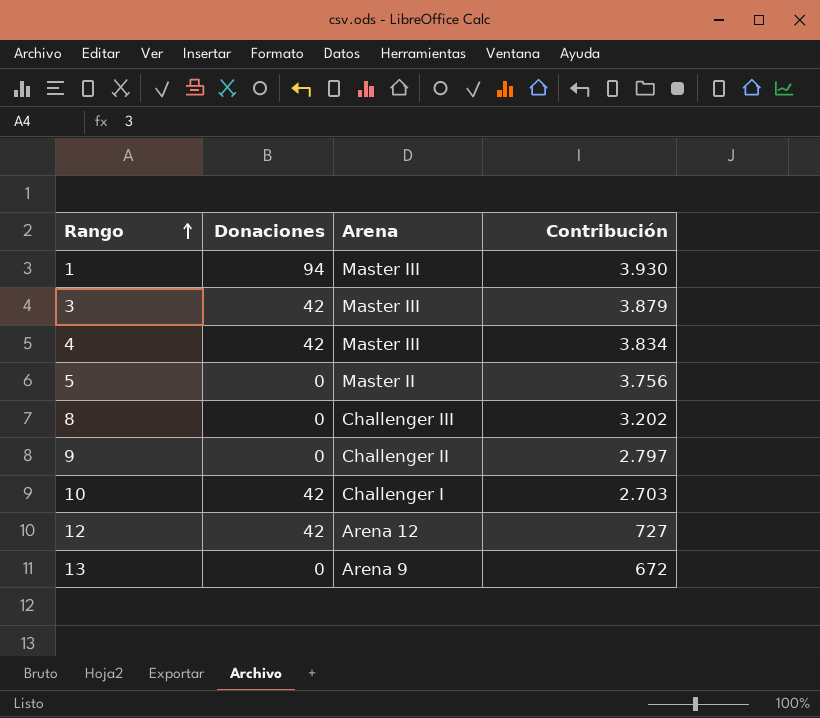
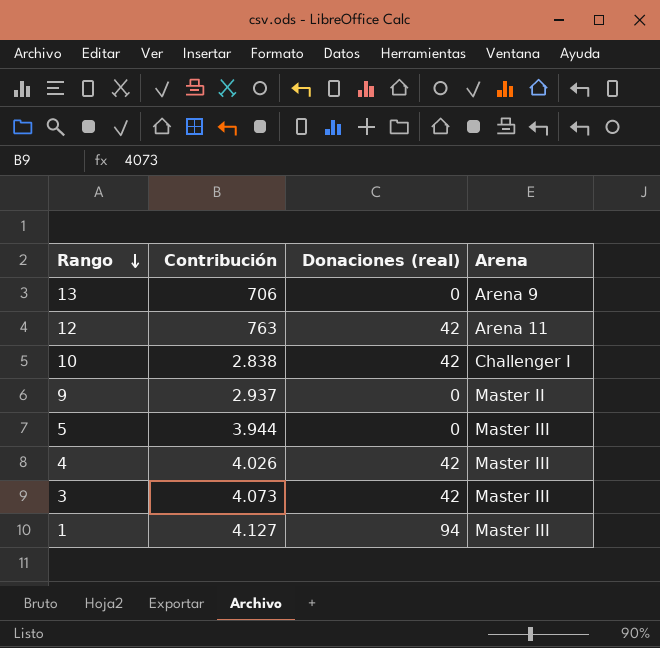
row order: Rango ascending -> Rango descending
column Contribución | position: 4 -> 2
column name: Donaciones -> Donaciones (real)
row 8: 0 | Challenger III | 3.202 -> none
13 | Contribución: 672 -> 706
12 | Contribución: 727 -> 763
12 | Arena: Arena 12 -> Arena 11
10 | Contribución: 2.703 -> 2.838
9 | Contribución: 2.797 -> 2.937
9 | Arena: Challenger II -> Master II
5 | Contribución: 3.756 -> 3.944
5 | Arena: Master II -> Master III
4 | Contribución: 3.834 -> 4.026
3 | Contribución: 3.879 -> 4.073
1 | Contribución: 3.930 -> 4.127

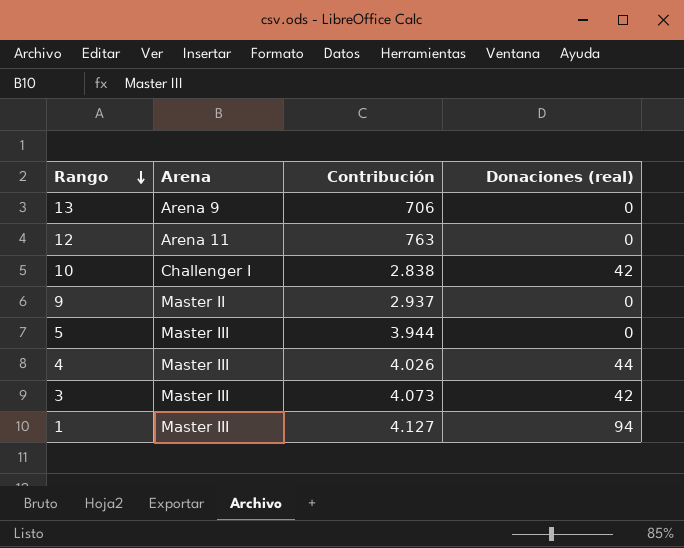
column Arena | position: 4 -> 2
12 | Donaciones (real): 42 -> 0
4 | Donaciones (real): 42 -> 44

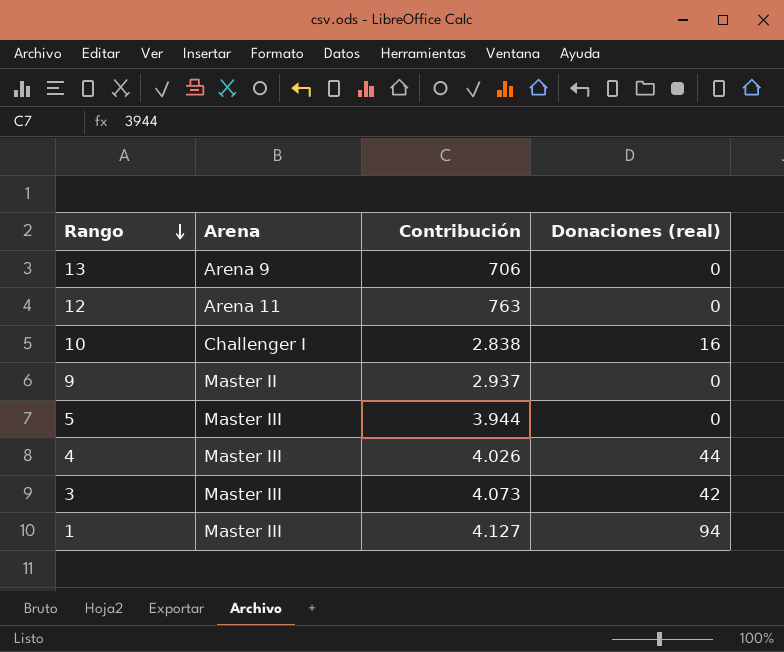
10 | Donaciones (real): 42 -> 16

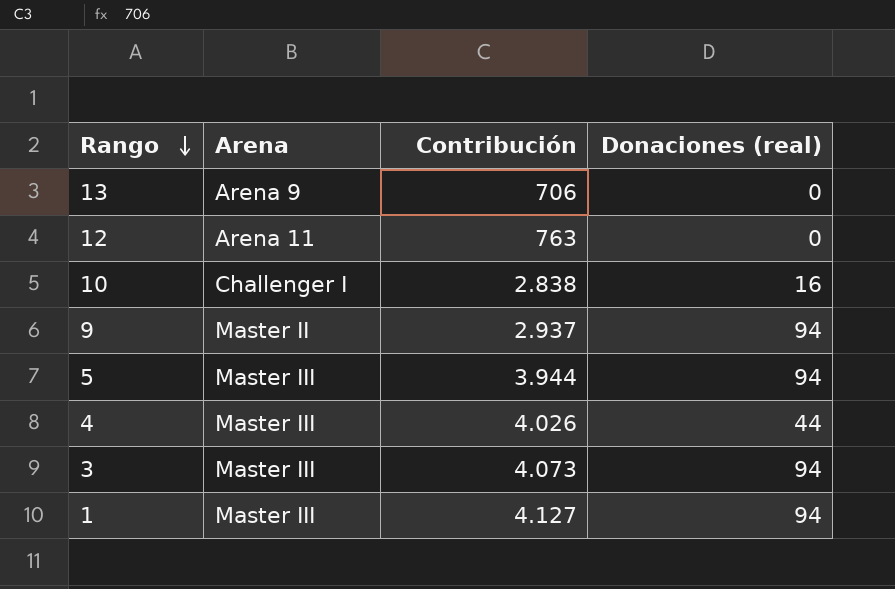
9 | Donaciones (real): 0 -> 94
5 | Donaciones (real): 0 -> 94
3 | Donaciones (real): 42 -> 94

